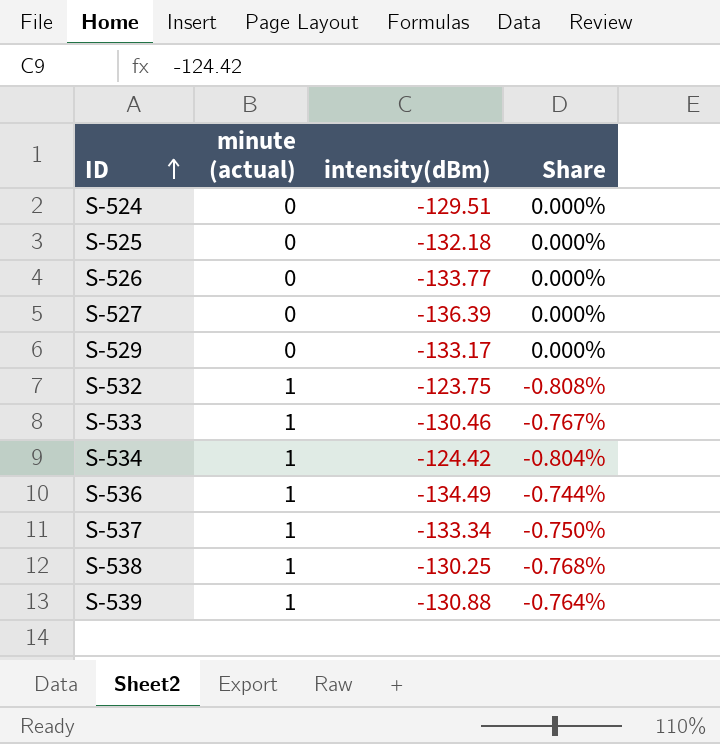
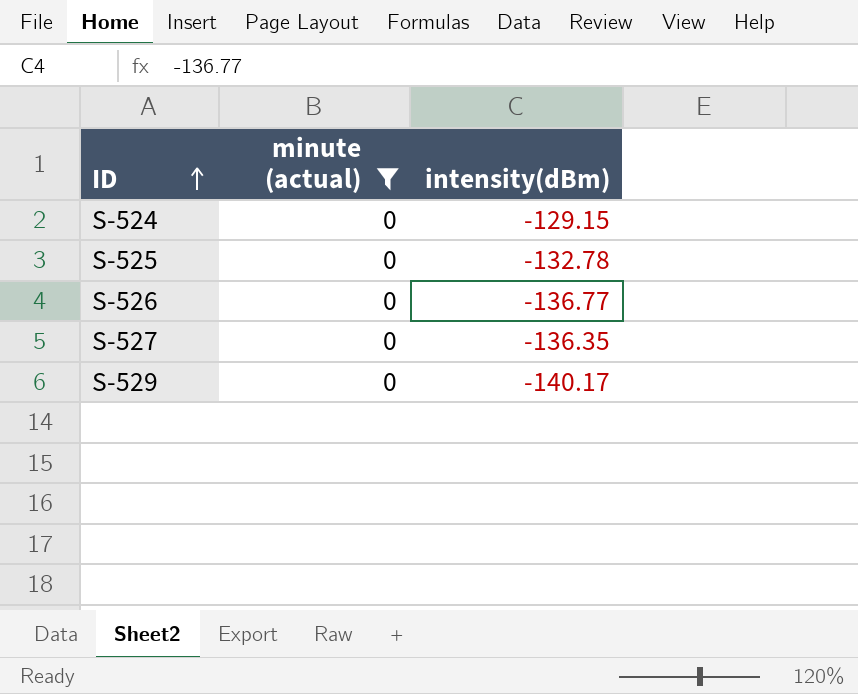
filter: none -> minute (actual) = 0
column Share | formula: [minute (actual)] / [intensity(dBm)] -> none
S-524 | intensity(dBm): -129.51 -> -129.15
S-525 | intensity(dBm): -132.18 -> -132.78
S-526 | intensity(dBm): -133.77 -> -136.77
S-527 | intensity(dBm): -136.39 -> -136.35
S-529 | intensity(dBm): -133.17 -> -140.17

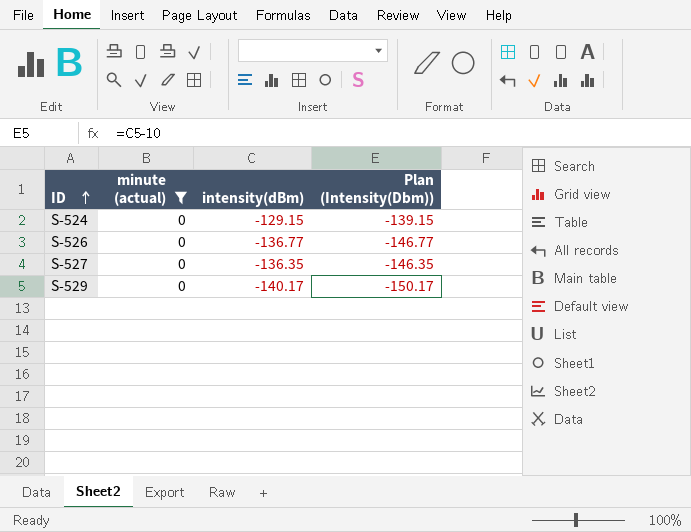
column Plan (Intensity(Dbm)) | formula: none -> [intensity(dBm)] - 10
row S-525: 0 | -132.78 -> none

